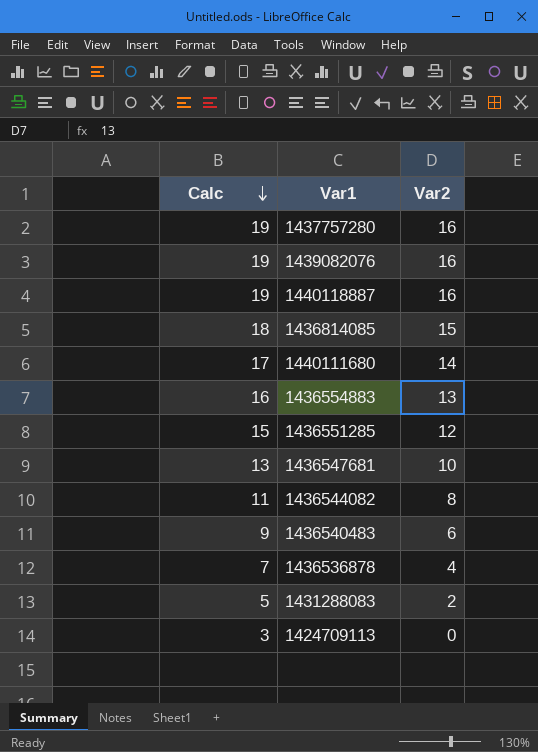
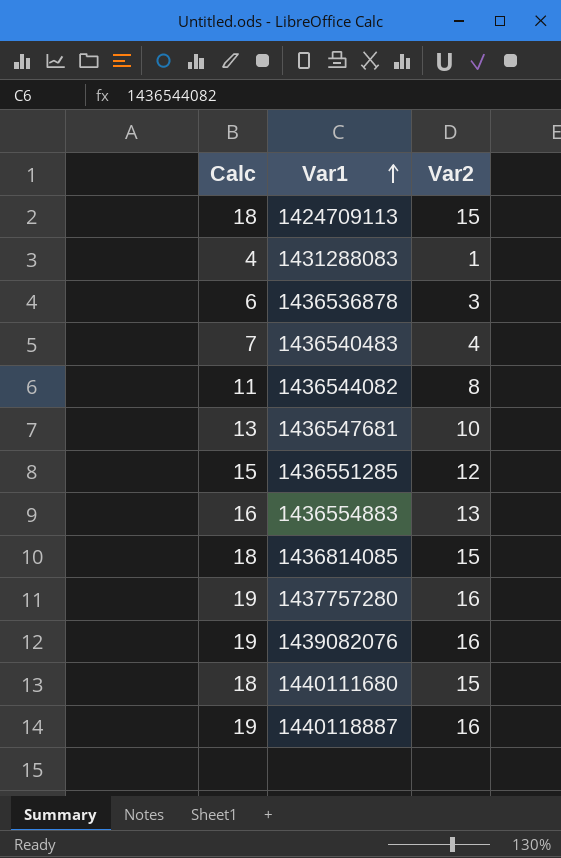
row order: Calc descending -> Var1 ascending
1424709113 | Calc: 3 -> 18
1424709113 | Var2: 0 -> 15
1431288083 | Calc: 5 -> 4
1431288083 | Var2: 2 -> 1
1436536878 | Calc: 7 -> 6
1436536878 | Var2: 4 -> 3
1436540483 | Calc: 9 -> 7
1436540483 | Var2: 6 -> 4
1440111680 | Calc: 17 -> 18
1440111680 | Var2: 14 -> 15

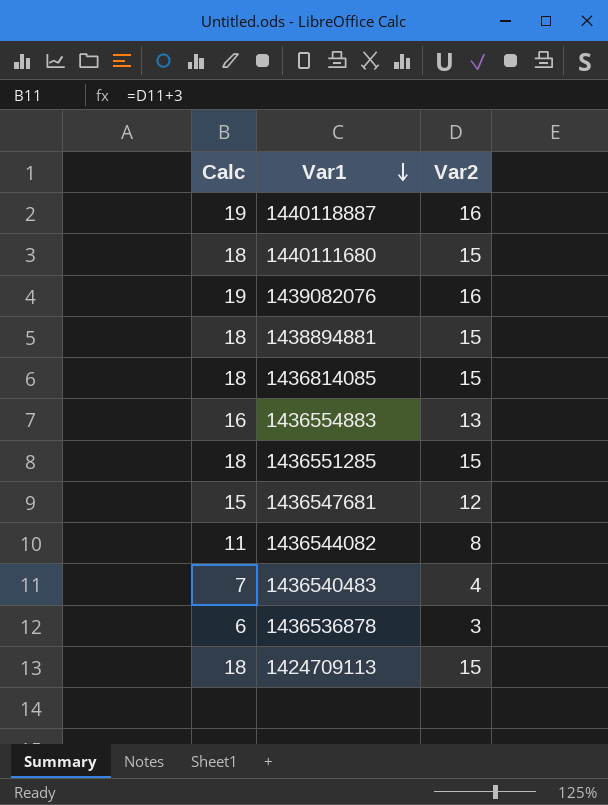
row order: Var1 ascending -> Var1 descending
row 1431288083: 4 | 1 -> none
row 1437757280: 19 | 16 -> none
row 1438894881: none -> 18 | 15
1436551285 | Calc: 15 -> 18
1436551285 | Var2: 12 -> 15
1436547681 | Calc: 13 -> 15
1436547681 | Var2: 10 -> 12

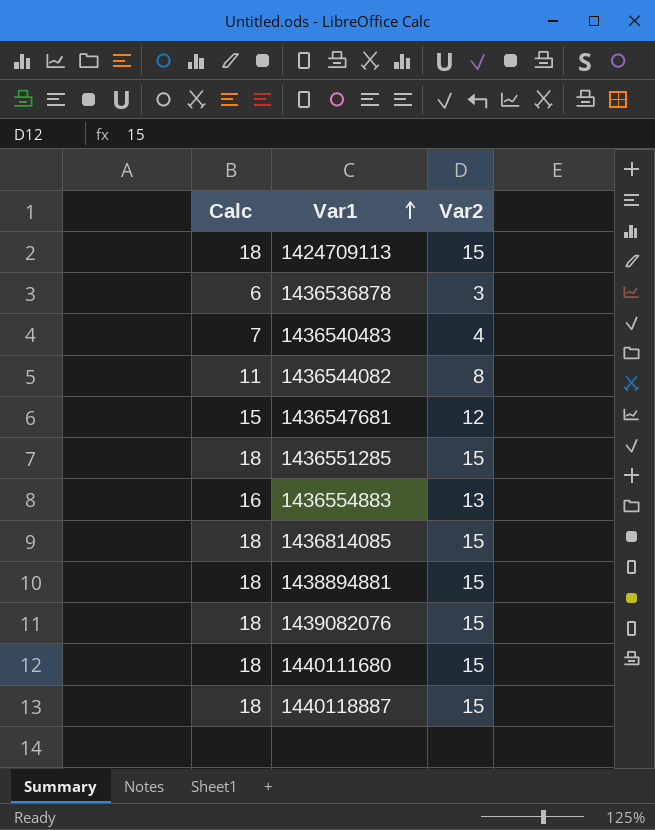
row order: Var1 descending -> Var1 ascending
1439082076 | Calc: 19 -> 18
1439082076 | Var2: 16 -> 15
1440118887 | Calc: 19 -> 18
1440118887 | Var2: 16 -> 15

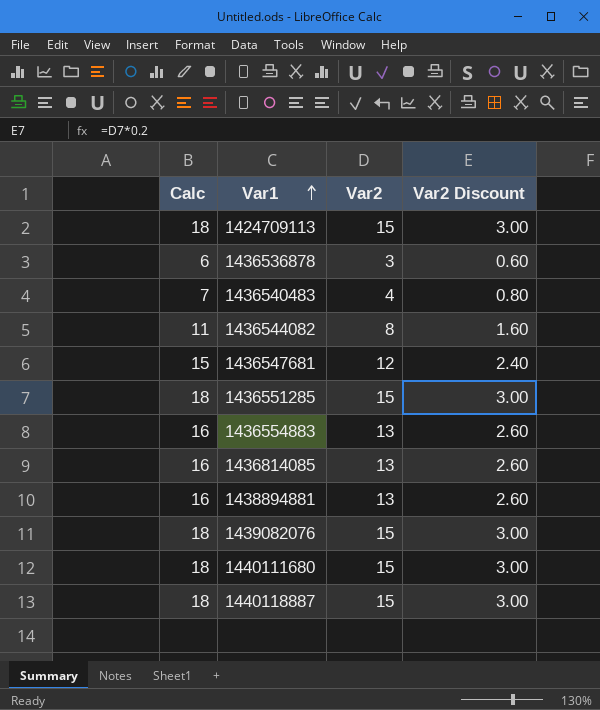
column Var2 Discount | formula: none -> [Var2] * 0.2
1436814085 | Calc: 18 -> 16
1436814085 | Var2: 15 -> 13
1438894881 | Calc: 18 -> 16
1438894881 | Var2: 15 -> 13

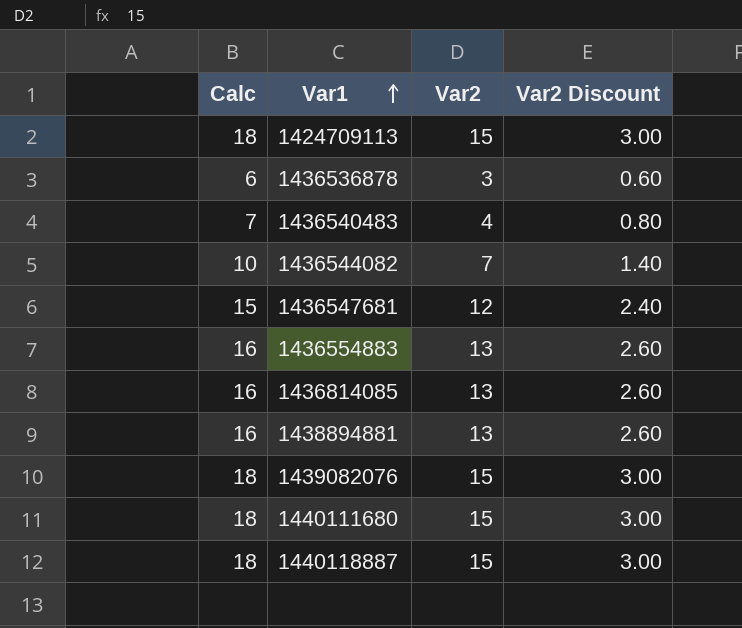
row 1436551285: 18 | 15 | 3.00 -> none
1436544082 | Calc: 11 -> 10
1436544082 | Var2: 8 -> 7
1436544082 | Var2 Discount: 1.60 -> 1.40

